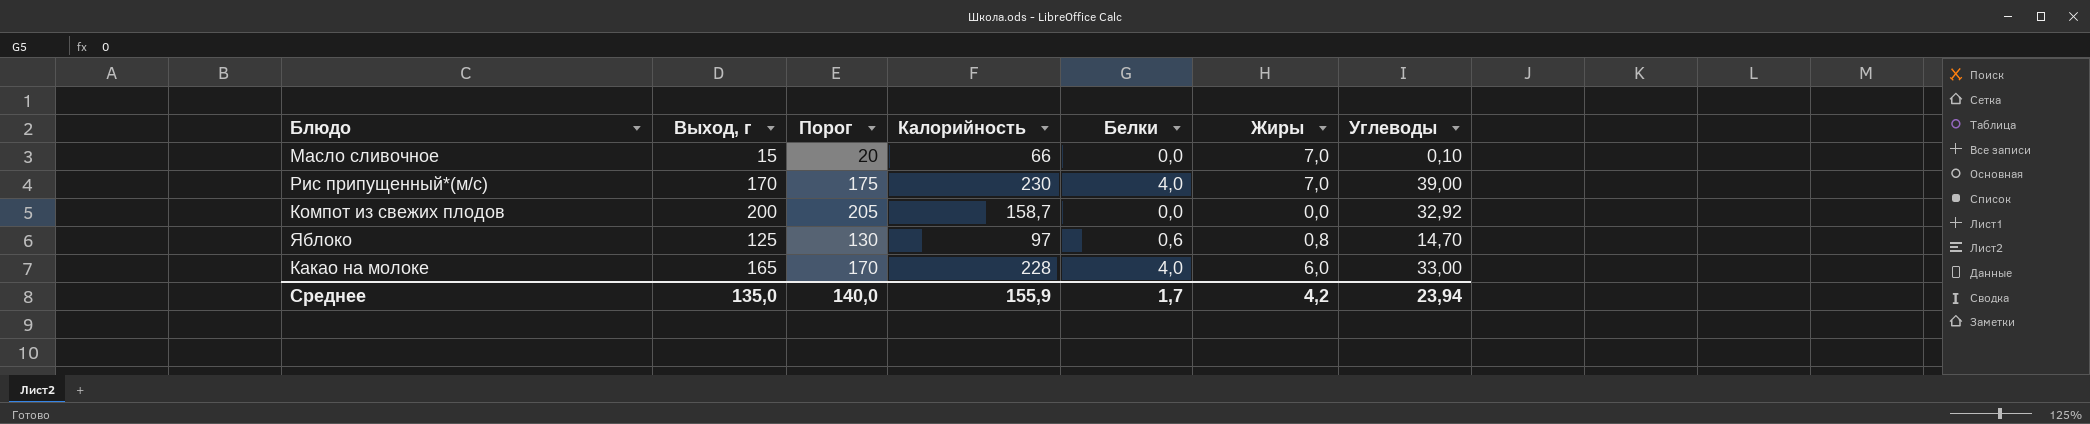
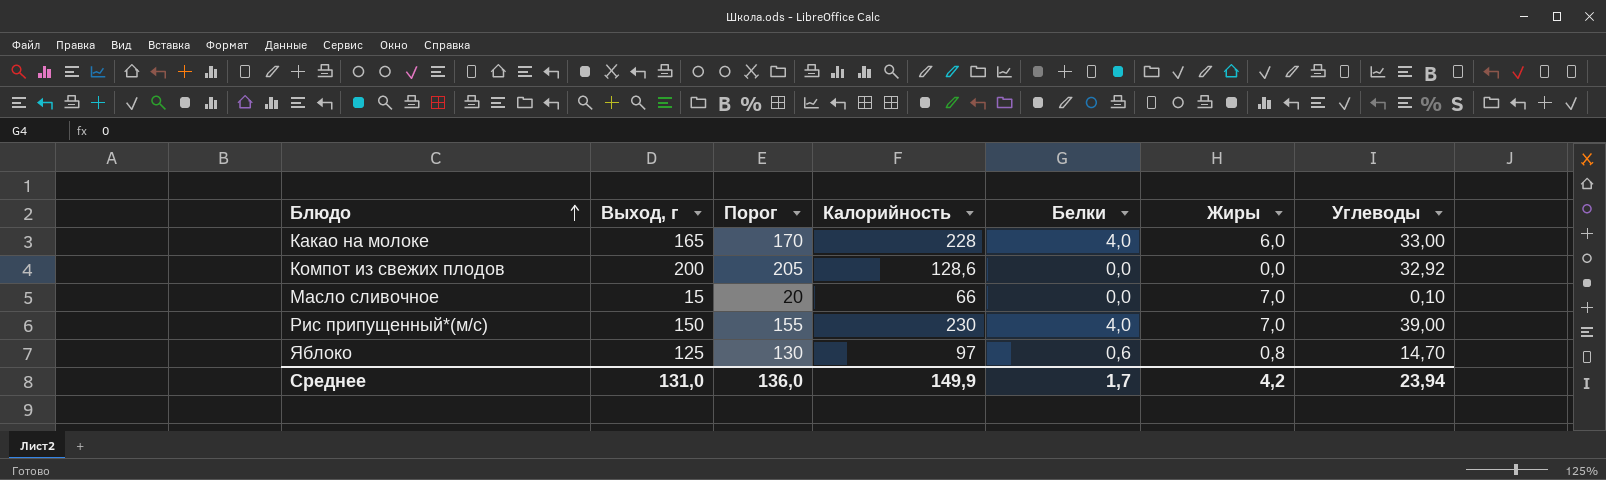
row order: none -> Блюдо ascending
Компот из свежих плодов | Калорийность: 158,7 -> 128,6
Рис припущенный*(м/с) | Выход, г: 170 -> 150
Рис припущенный*(м/с) | Порог: 175 -> 155
Среднее | Выход, г: 135,0 -> 131,0
Среднее | Порог: 140,0 -> 136,0
Среднее | Калорийность: 155,9 -> 149,9

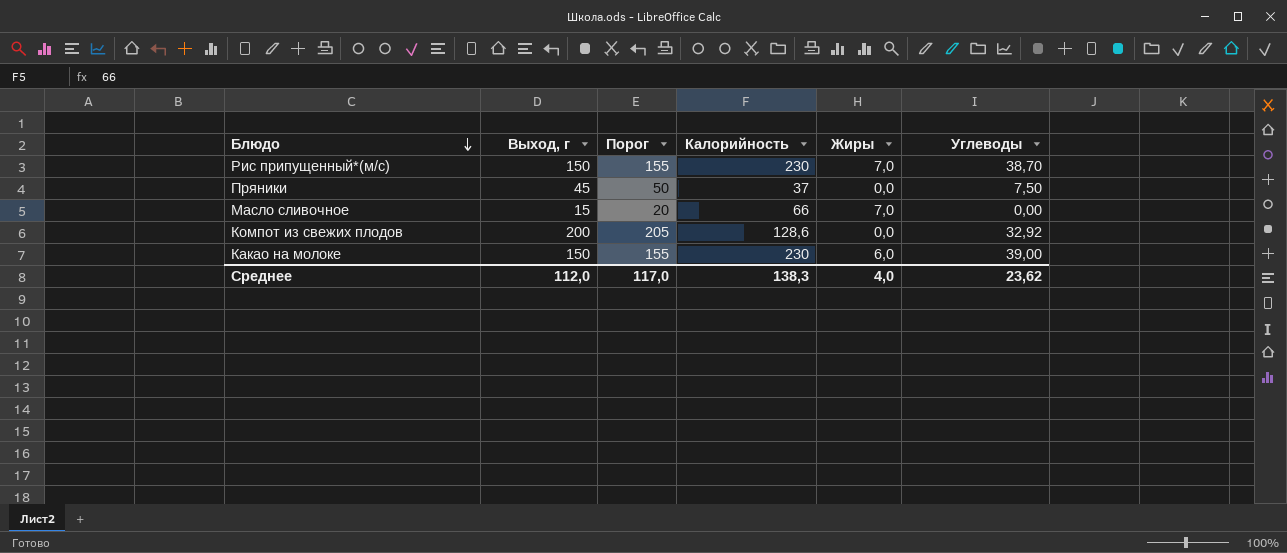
row order: Блюдо ascending -> Блюдо descending
column Белки | position: 5 -> none
row Яблоко: 125 | 130 | 97 | 0,6 | 0,8 | 14,70 -> none
Рис припущенный*(м/с) | Углеводы: 39,00 -> 38,70
row Пряники: none -> 45 | 50 | 37 | 0,0 | 7,50
Масло сливочное | Углеводы: 0,10 -> 0,00
Какао на молоке | Выход, г: 165 -> 150
Какао на молоке | Порог: 170 -> 155
Какао на молоке | Калорийность: 228 -> 230
Какао на молоке | Углеводы: 33,00 -> 39,00
Среднее | Выход, г: 131,0 -> 112,0
Среднее | Порог: 136,0 -> 117,0
Среднее | Калорийность: 149,9 -> 138,3
Среднее | Жиры: 4,2 -> 4,0
Среднее | Углеводы: 23,94 -> 23,62

